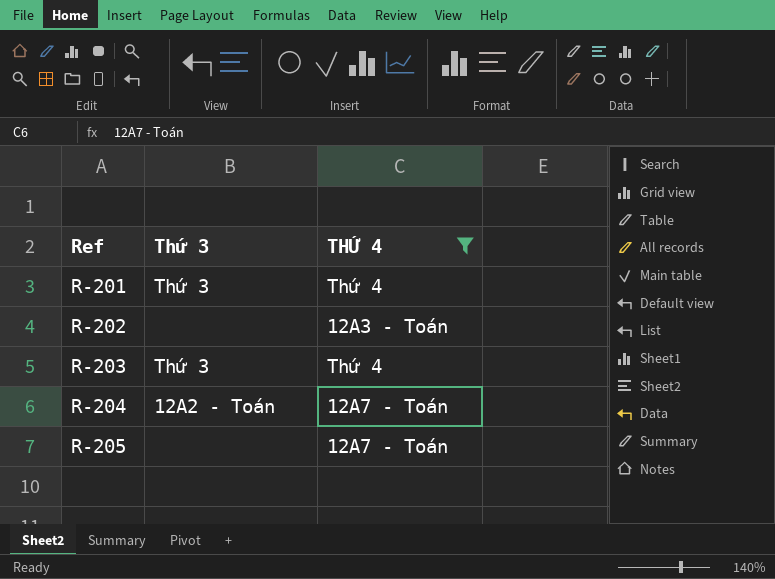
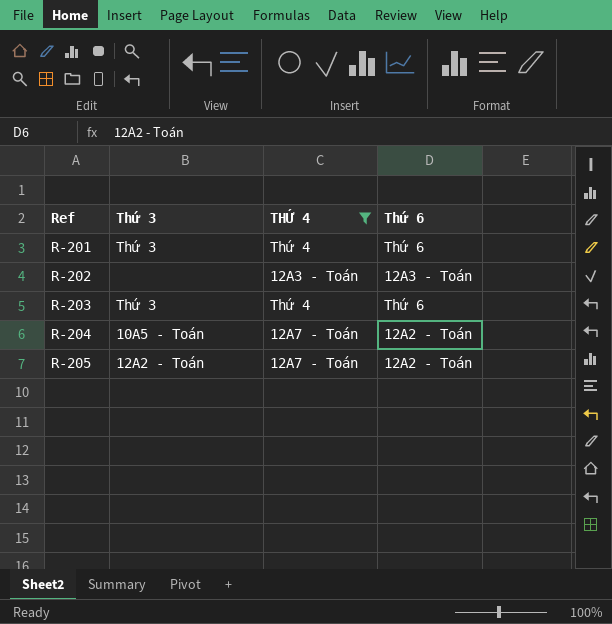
column Thứ 6 | position: none -> 4
R-204 | Thứ 3: 12A2 - Toán -> 10A5 - Toán
R-205 | Thứ 3: none -> 12A2 - Toán

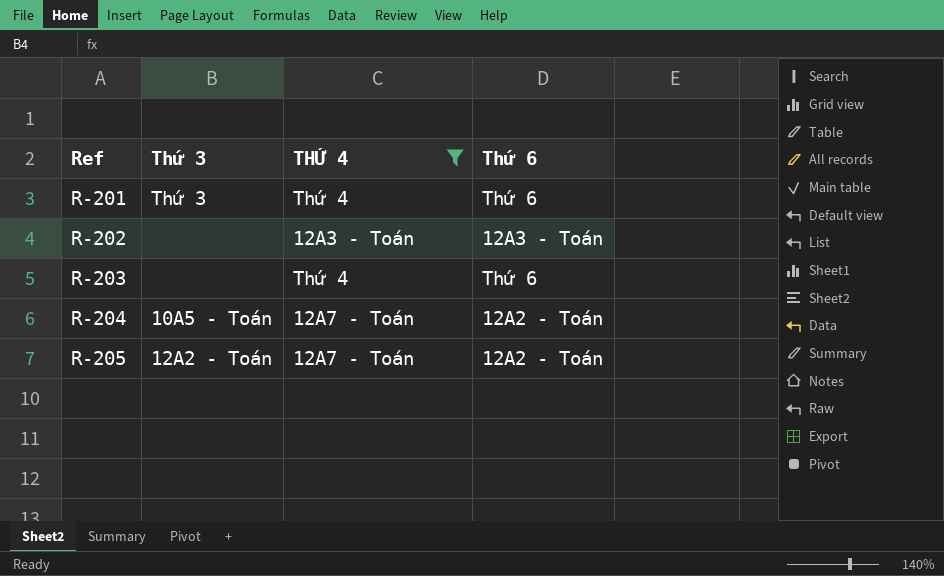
R-203 | Thứ 3: Thứ 3 -> none

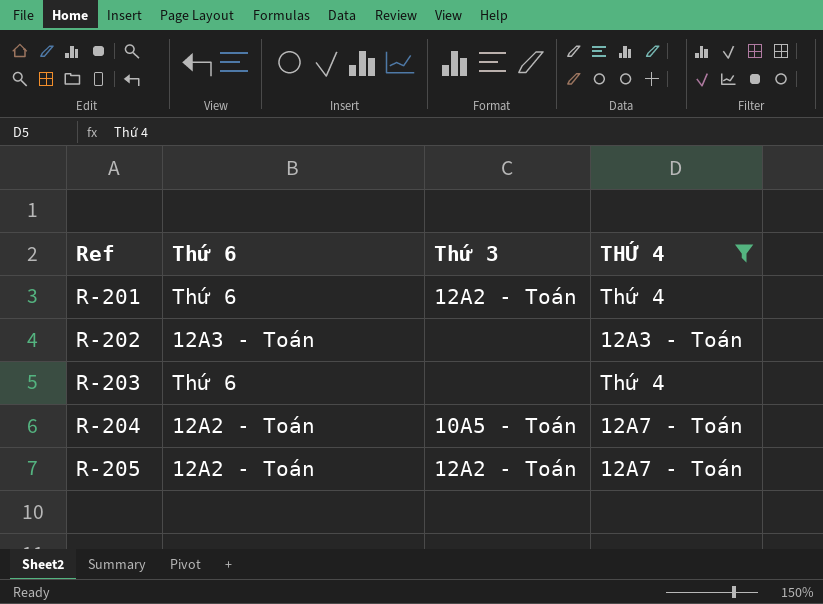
column Thứ 6 | position: 4 -> 2
R-201 | Thứ 3: Thứ 3 -> 12A2 - Toán

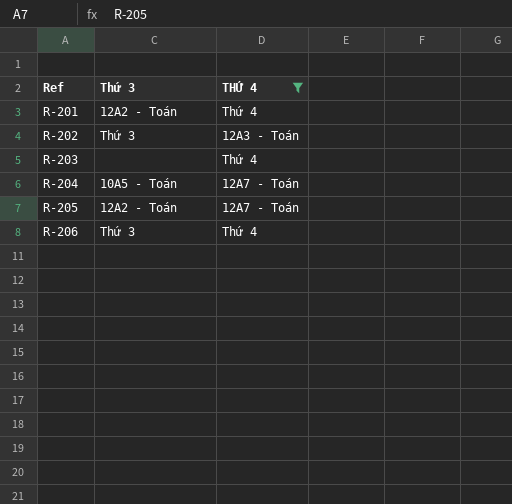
column Thứ 6 | position: 2 -> none
R-202 | Thứ 3: none -> Thứ 3
row R-206: none -> Thứ 3 | Thứ 4

